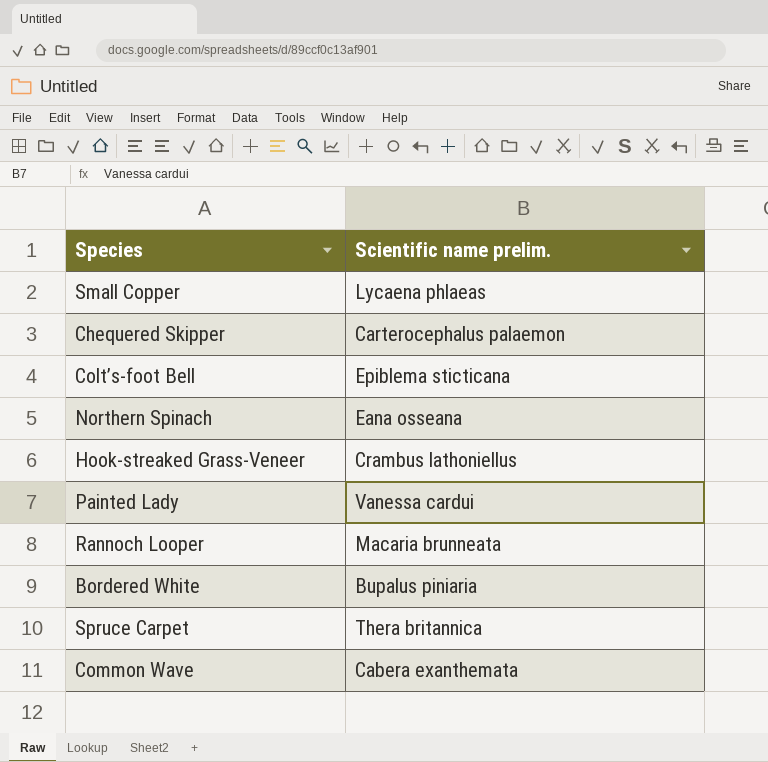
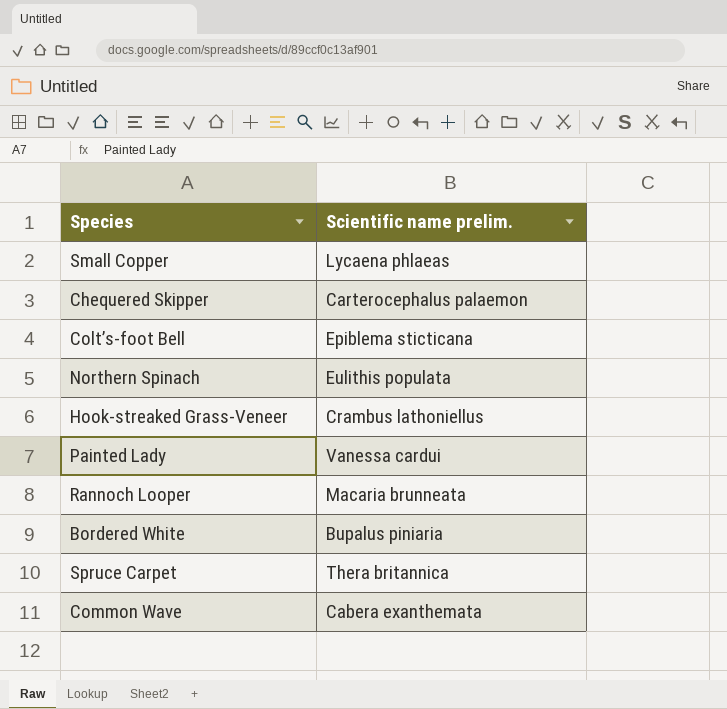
Northern Spinach | Scientific name prelim.: Eana osseana -> Eulithis populata

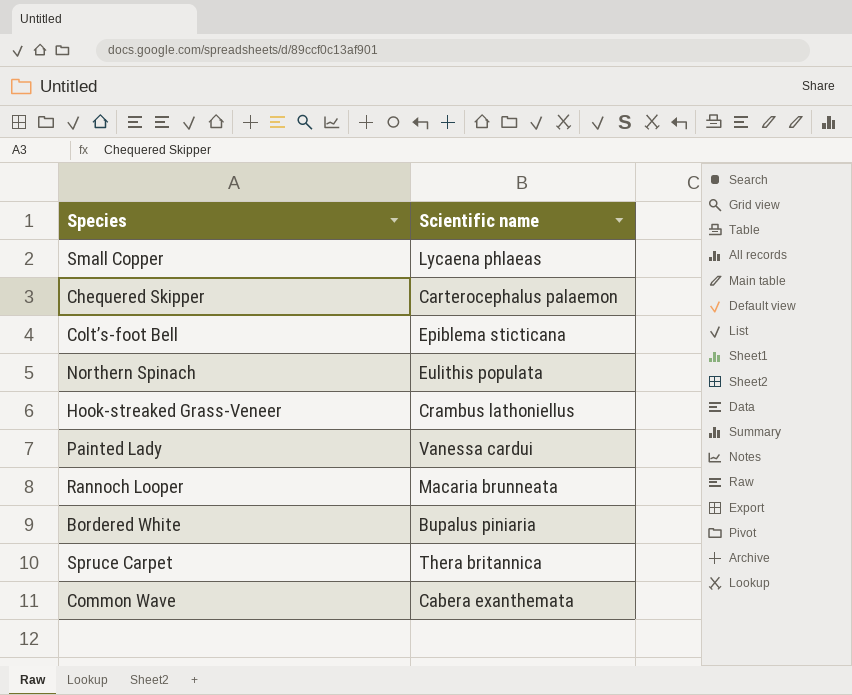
column name: Scientific name prelim. -> Scientific name

